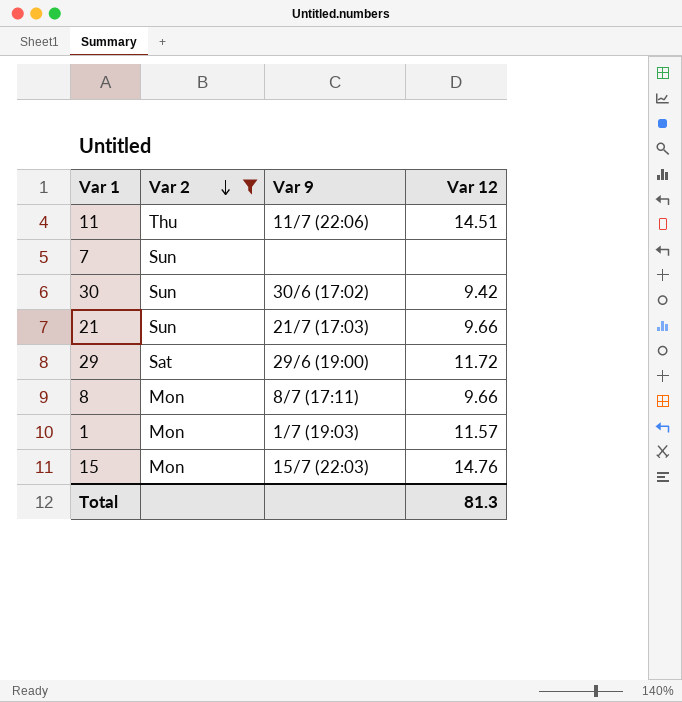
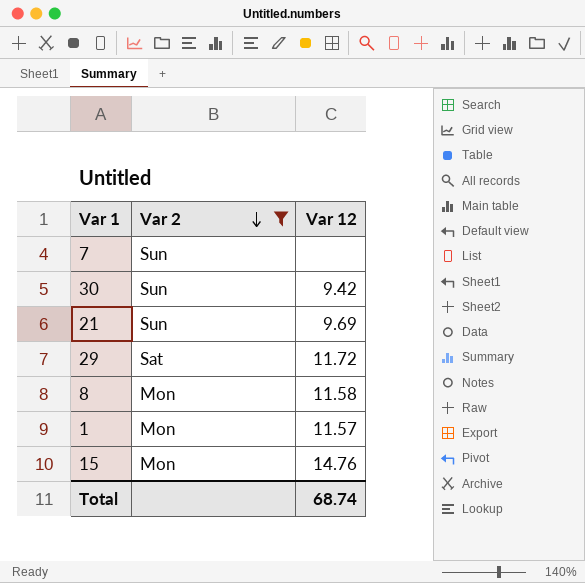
column Var 9 | position: 3 -> none
row 11: Thu | 11/7 (22:06) | 14.51 -> none
21 | Var 12: 9.66 -> 9.69
8 | Var 12: 9.66 -> 11.58
Total | Var 12: 81.3 -> 68.74

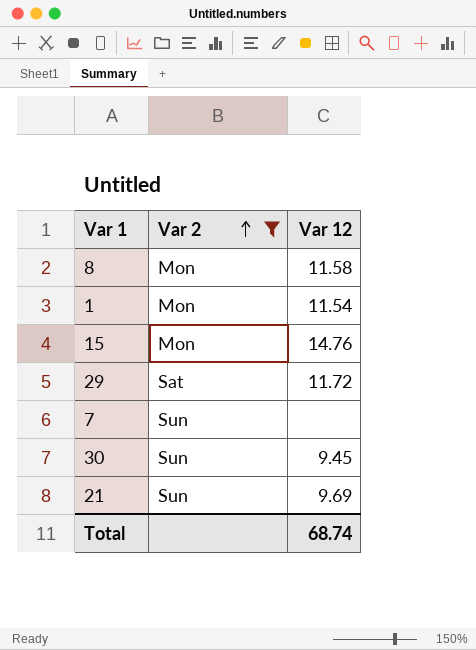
row order: Var 2 descending -> Var 2 ascending
1 | Var 12: 11.57 -> 11.54
30 | Var 12: 9.42 -> 9.45

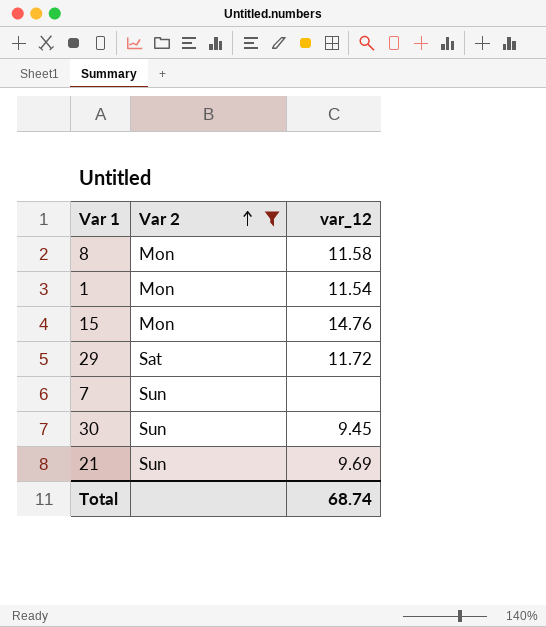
column name: Var 12 -> var_12

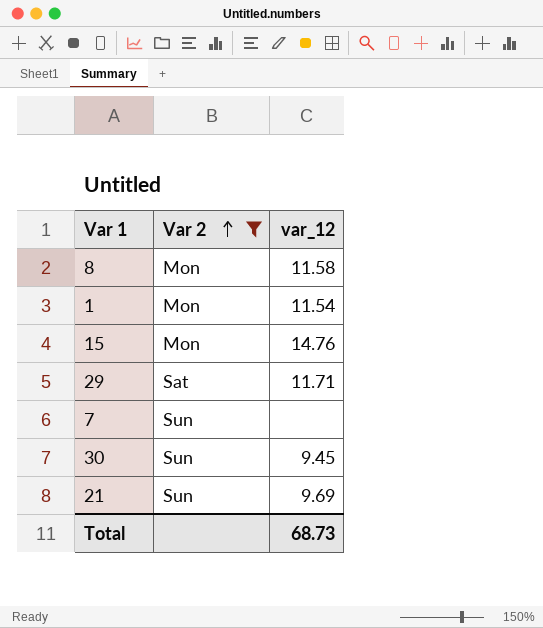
29 | var_12: 11.72 -> 11.71
Total | var_12: 68.74 -> 68.73

